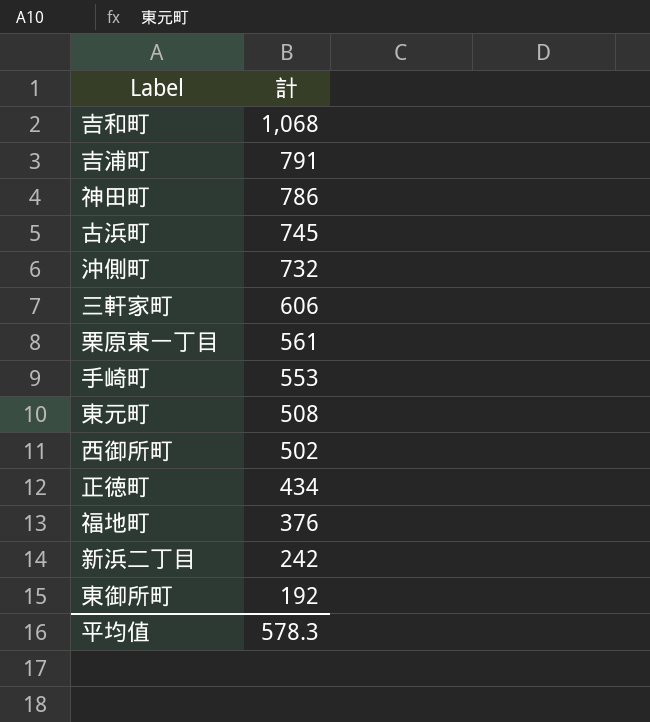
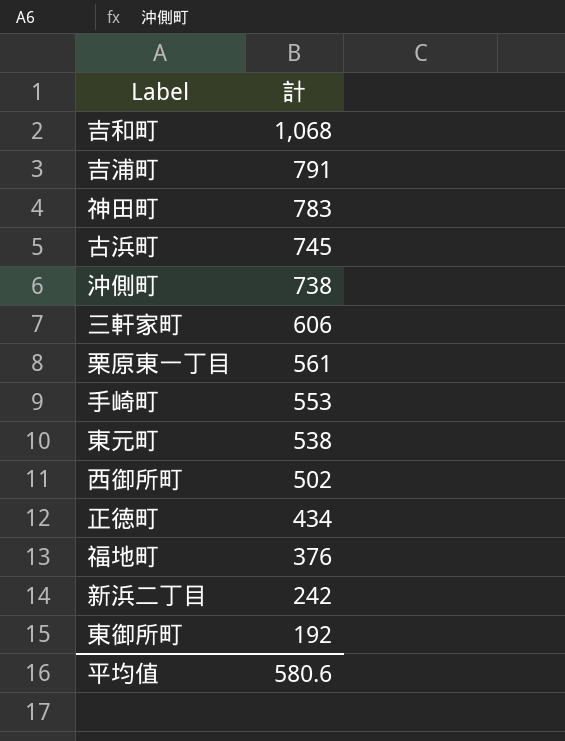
神田町 | 計: 786 -> 783
沖側町 | 計: 732 -> 738
東元町 | 計: 508 -> 538
平均值 | 計: 578.3 -> 580.6

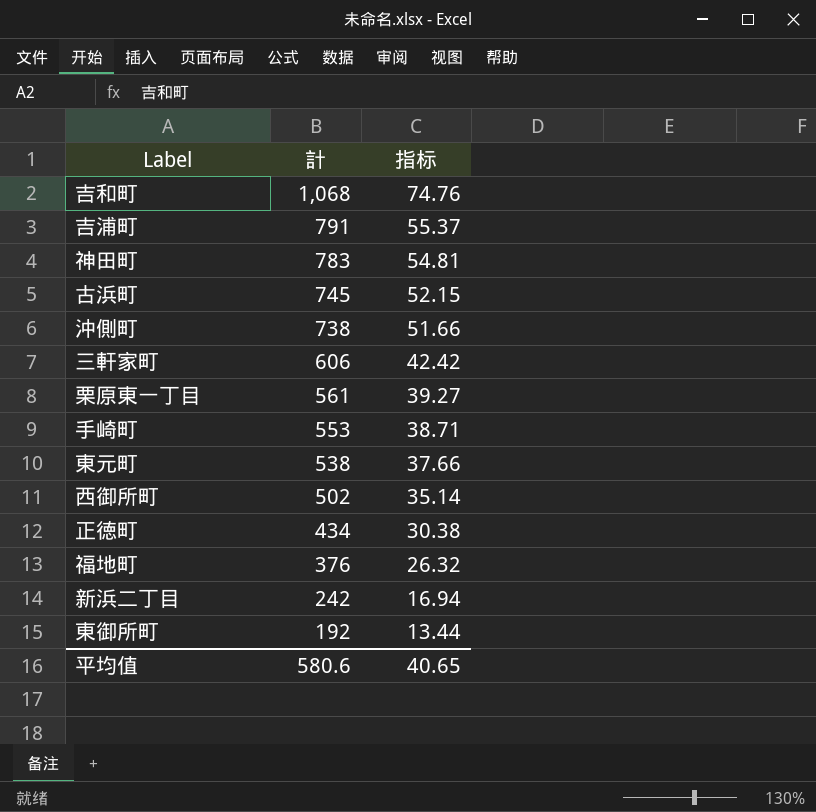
column 指标 | formula: none -> [計] * 0.07

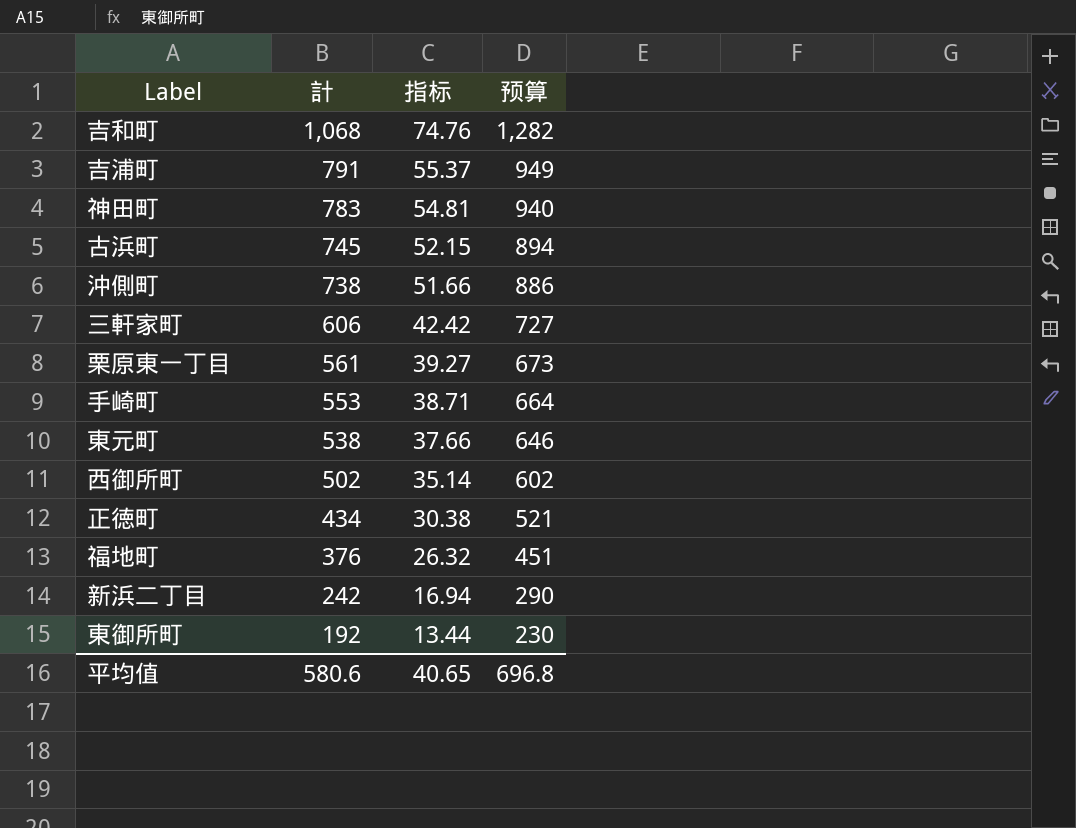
column 预算 | formula: none -> [計] * 1.2

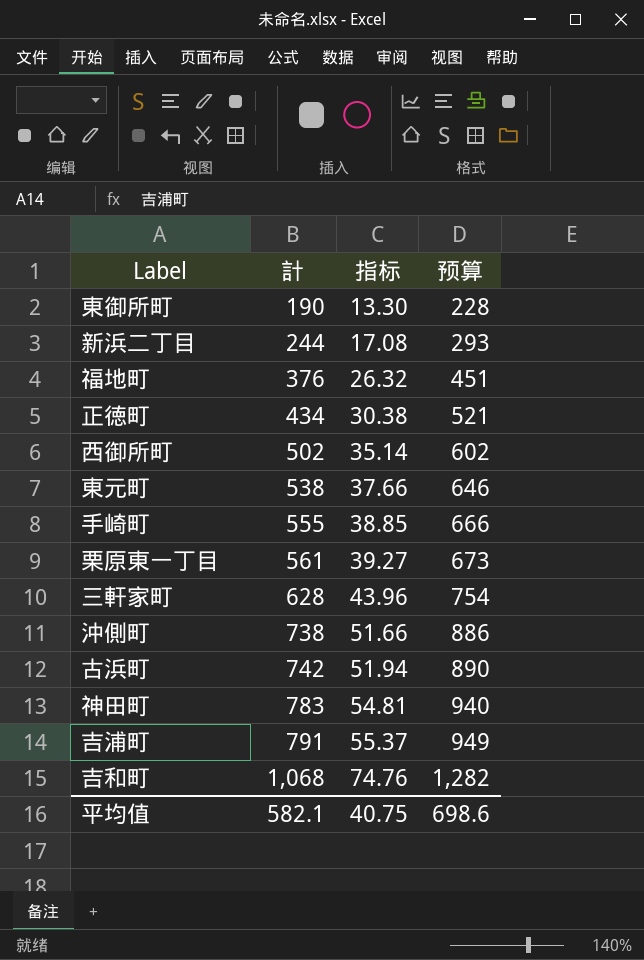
row order: 計 descending -> 計 ascending
東御所町 | 計: 192 -> 190
東御所町 | 指标: 13.44 -> 13.30
東御所町 | 预算: 230 -> 228
新浜二丁目 | 計: 242 -> 244
新浜二丁目 | 指标: 16.94 -> 17.08
新浜二丁目 | 预算: 290 -> 293
手崎町 | 計: 553 -> 555
手崎町 | 指标: 38.71 -> 38.85
手崎町 | 预算: 664 -> 666
三軒家町 | 計: 606 -> 628
三軒家町 | 指标: 42.42 -> 43.96
三軒家町 | 预算: 727 -> 754
古浜町 | 計: 745 -> 742
古浜町 | 指标: 52.15 -> 51.94
古浜町 | 预算: 894 -> 890
平均值 | 計: 580.6 -> 582.1
平均值 | 指标: 40.65 -> 40.75
平均值 | 预算: 696.8 -> 698.6

